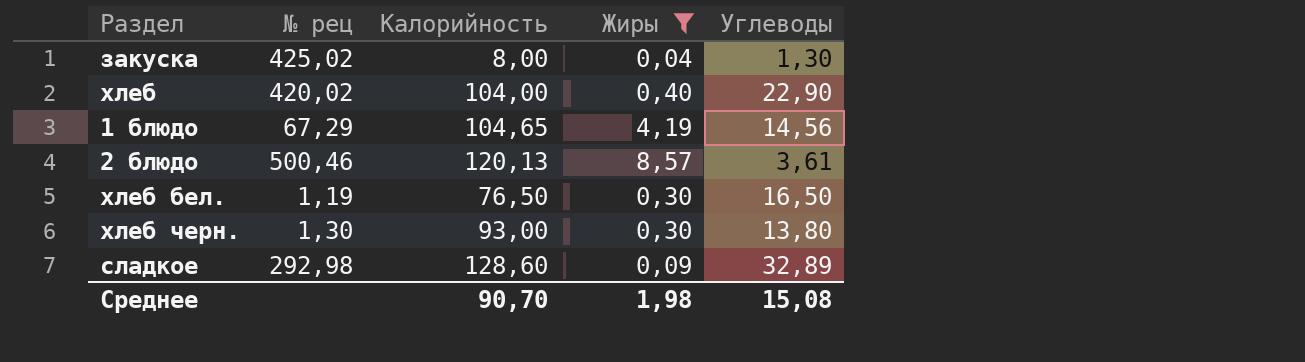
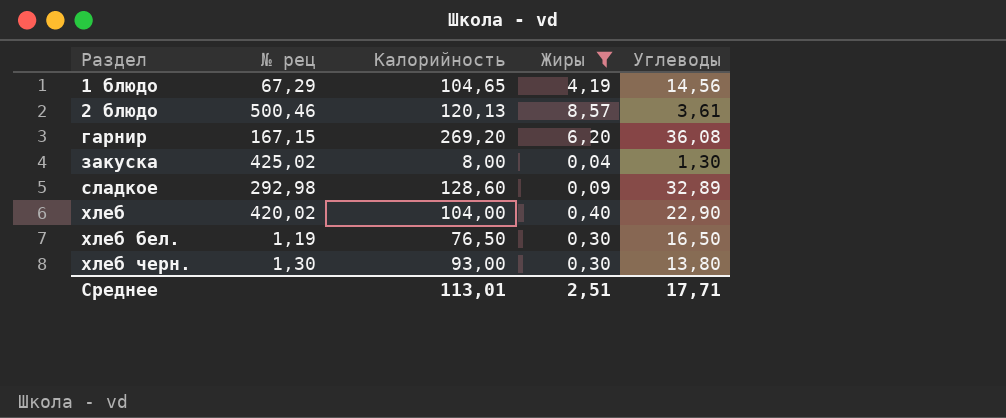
row order: none -> Раздел ascending
row гарнир: none -> 167,15 | 269,20 | 6,20 | 36,08
Среднее | Калорийность: 90,70 -> 113,01
Среднее | Жиры: 1,98 -> 2,51
Среднее | Углеводы: 15,08 -> 17,71

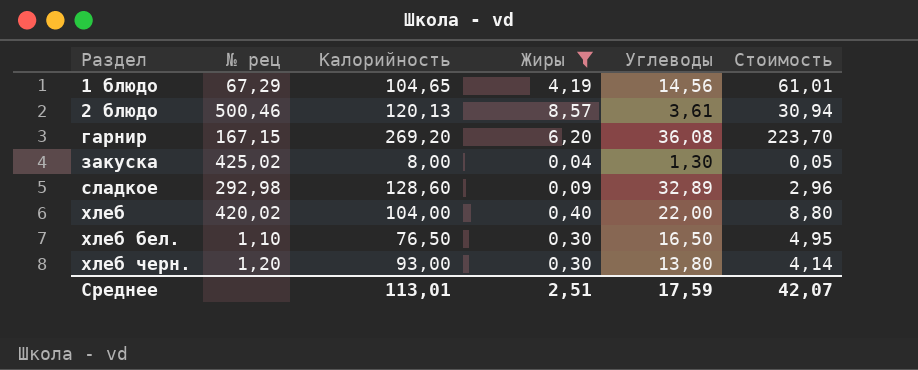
column Стоимость | formula: none -> [Жиры] * [Углеводы]
хлеб | Углеводы: 22,90 -> 22,00
хлеб бел. | № рец: 1,19 -> 1,10
хлеб черн. | № рец: 1,30 -> 1,20
Среднее | Углеводы: 17,71 -> 17,59

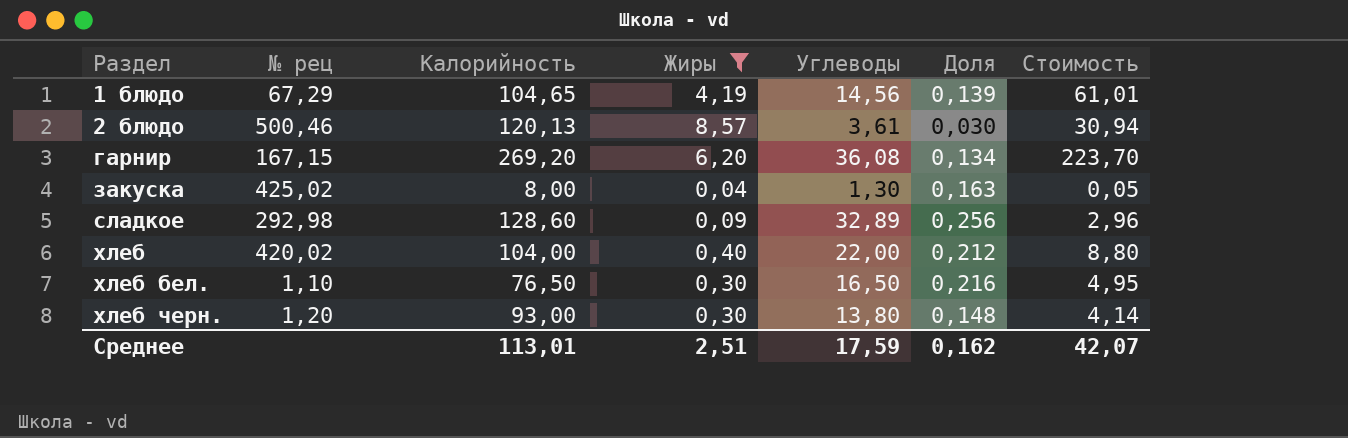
column Доля | formula: none -> [Углеводы] / [Калорийность]

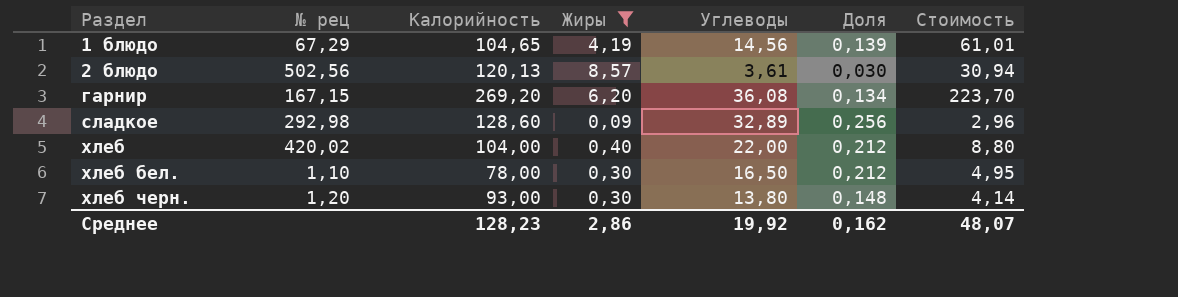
row закуска: 425,02 | 8,00 | 0,04 | 1,30 | 0,163 | 0,05 -> none
2 блюдо | № рец: 500,46 -> 502,56
хлеб бел. | Калорийность: 76,50 -> 78,00
хлеб бел. | Доля: 0,216 -> 0,212
Среднее | Калорийность: 113,01 -> 128,23
Среднее | Жиры: 2,51 -> 2,86
Среднее | Углеводы: 17,59 -> 19,92
Среднее | Стоимость: 42,07 -> 48,07

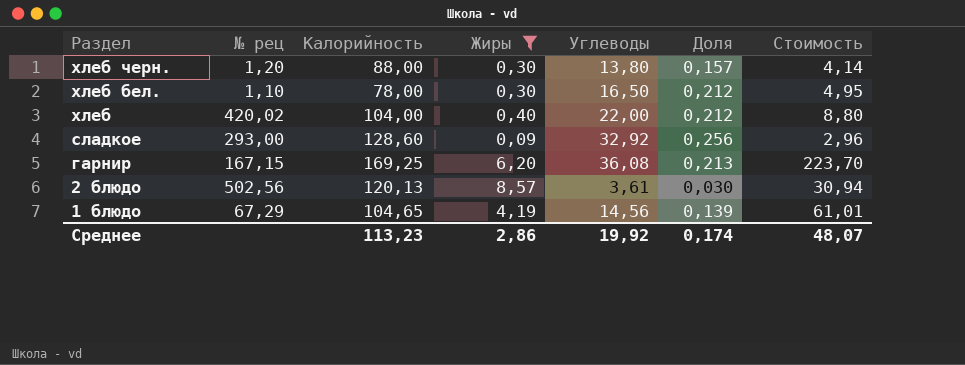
row order: Раздел ascending -> Раздел descending
хлеб черн. | Калорийность: 93,00 -> 88,00
хлеб черн. | Доля: 0,148 -> 0,157
сладкое | № рец: 292,98 -> 293,00
сладкое | Углеводы: 32,89 -> 32,92
гарнир | Калорийность: 269,20 -> 169,25
гарнир | Доля: 0,134 -> 0,213
Среднее | Калорийность: 128,23 -> 113,23
Среднее | Доля: 0,162 -> 0,174

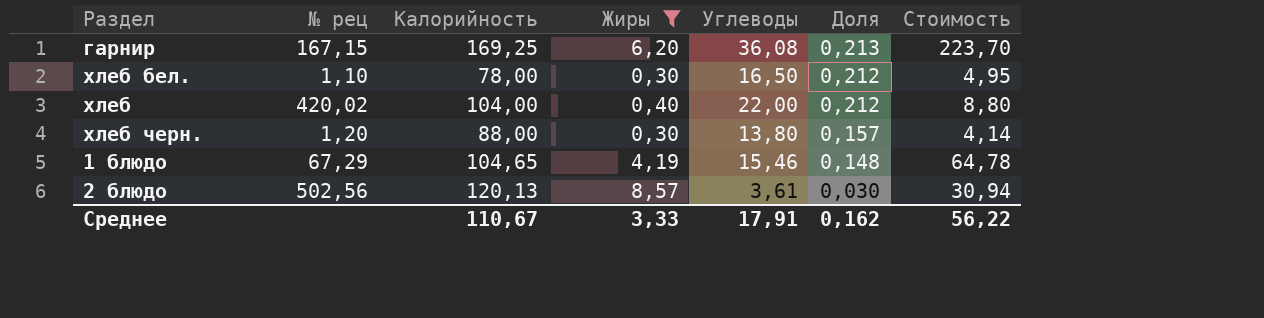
row order: Раздел descending -> Доля descending
row сладкое: 293,00 | 128,60 | 0,09 | 32,92 | 0,256 | 2,96 -> none
1 блюдо | Углеводы: 14,56 -> 15,46
1 блюдо | Доля: 0,139 -> 0,148
1 блюдо | Стоимость: 61,01 -> 64,78
Среднее | Калорийность: 113,23 -> 110,67
Среднее | Жиры: 2,86 -> 3,33
Среднее | Углеводы: 19,92 -> 17,91
Среднее | Доля: 0,174 -> 0,162
Среднее | Стоимость: 48,07 -> 56,22

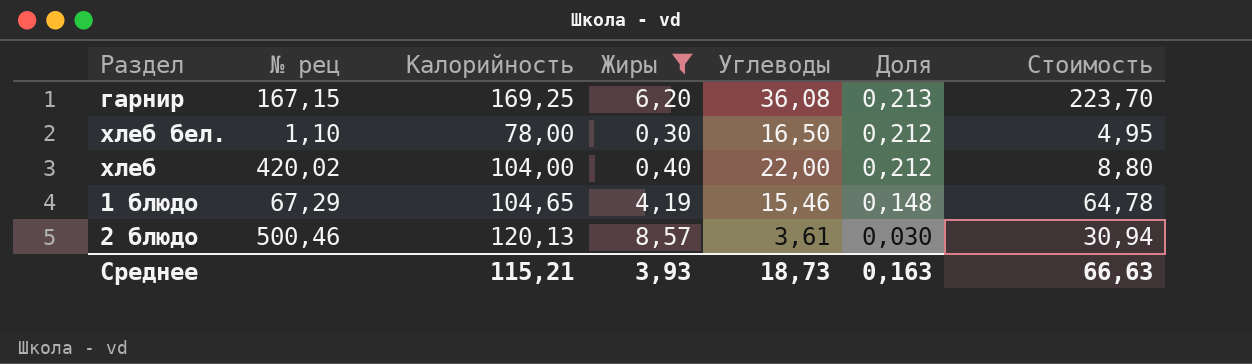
row хлеб черн.: 1,20 | 88,00 | 0,30 | 13,80 | 0,157 | 4,14 -> none
2 блюдо | № рец: 502,56 -> 500,46
Среднее | Калорийность: 110,67 -> 115,21
Среднее | Жиры: 3,33 -> 3,93
Среднее | Углеводы: 17,91 -> 18,73
Среднее | Доля: 0,162 -> 0,163
Среднее | Стоимость: 56,22 -> 66,63

